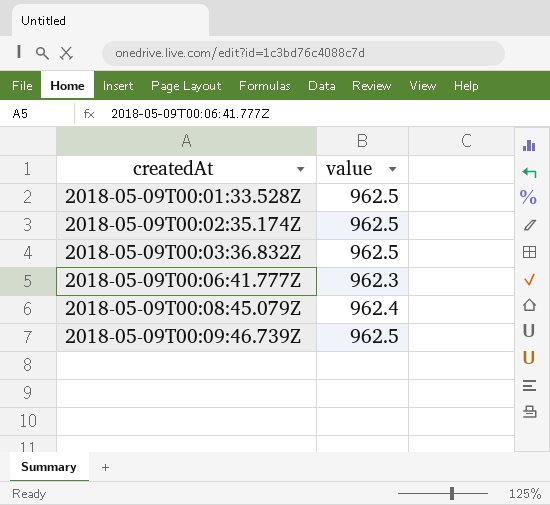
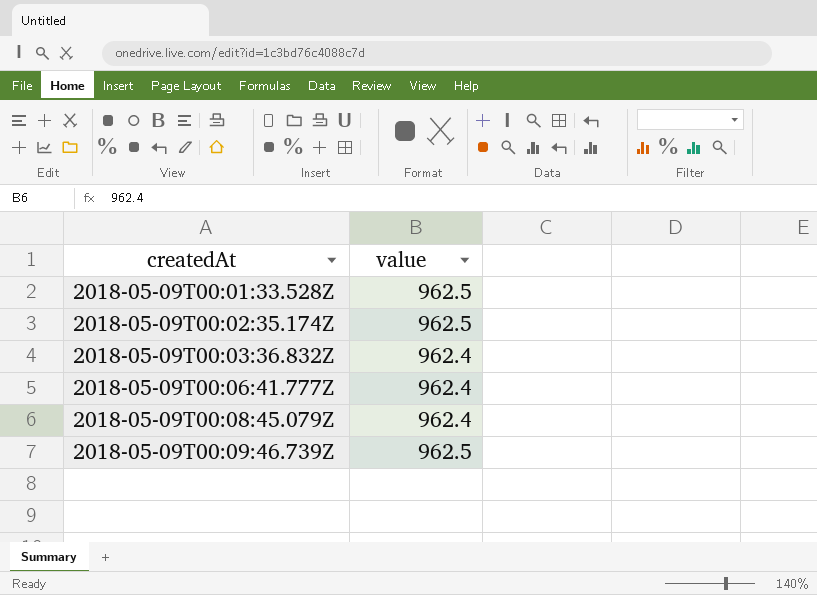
2018-05-09T00:03:36.832Z | value: 962.5 -> 962.4
2018-05-09T00:06:41.777Z | value: 962.3 -> 962.4

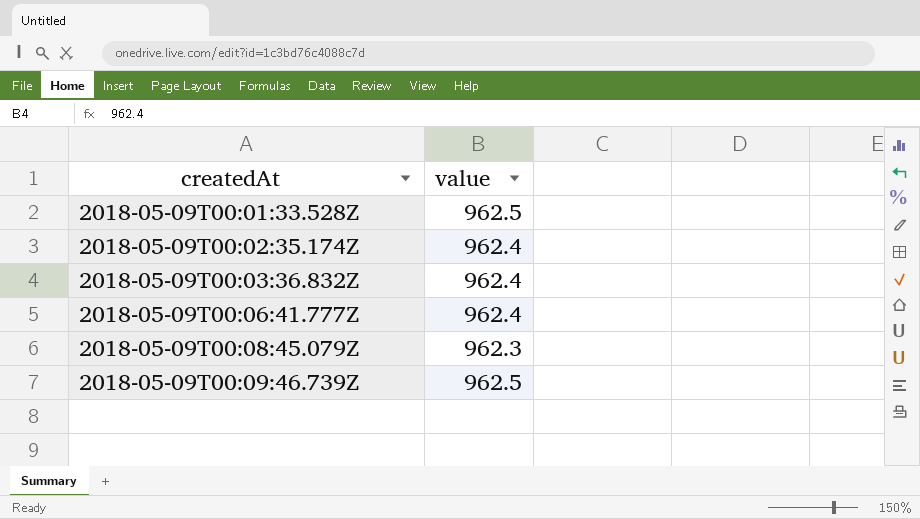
2018-05-09T00:02:35.174Z | value: 962.5 -> 962.4
2018-05-09T00:08:45.079Z | value: 962.4 -> 962.3

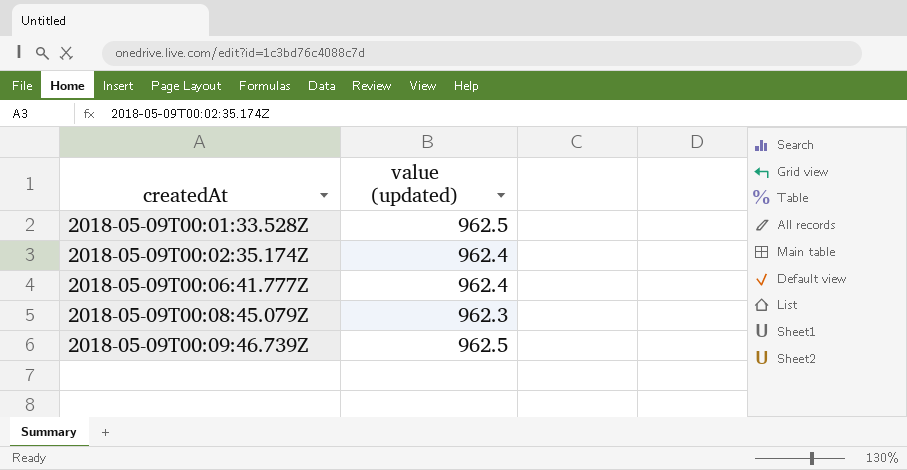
column name: value -> value (updated)
row 2018-05-09T00:03:36.832Z: 962.4 -> none

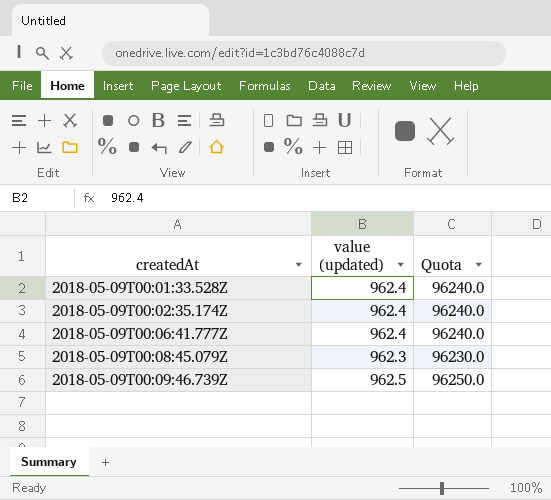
column Quota | formula: none -> [value (updated)] * 100
2018-05-09T00:01:33.528Z | value (updated): 962.5 -> 962.4

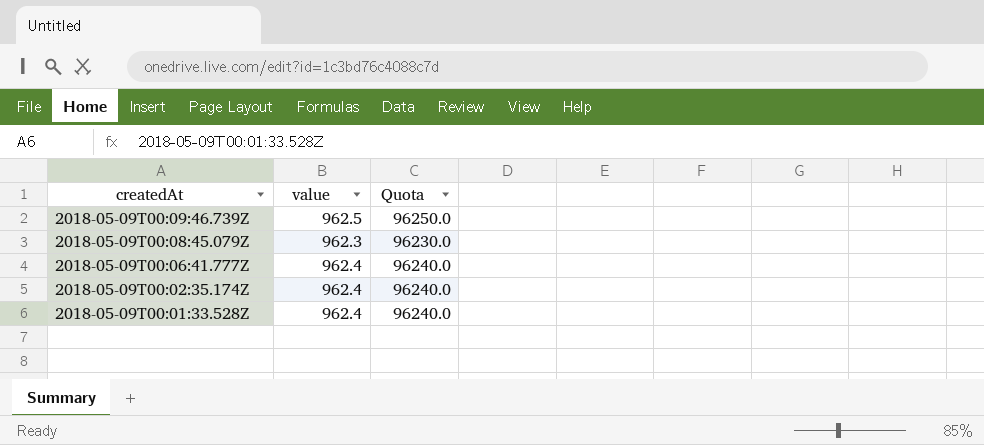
row order: createdAt ascending -> createdAt descending
column name: value (updated) -> value

